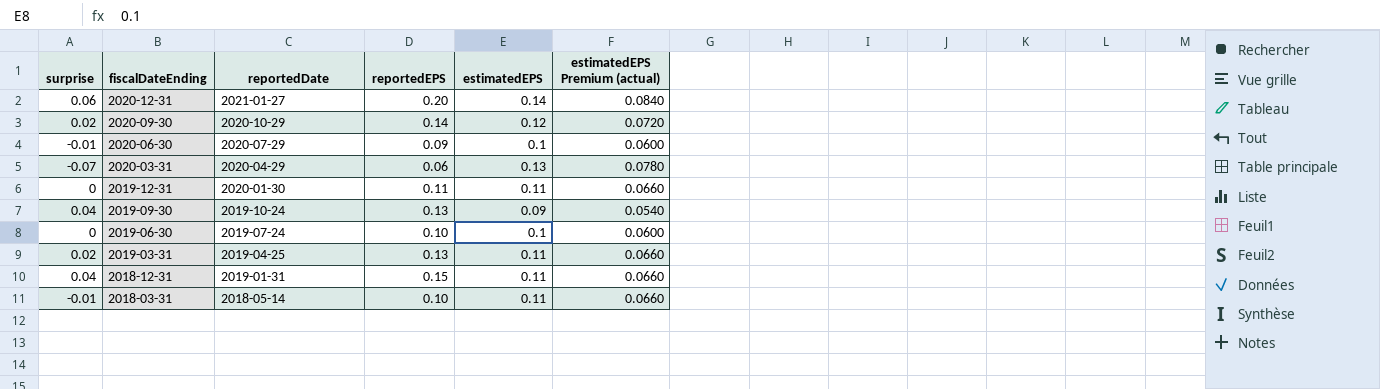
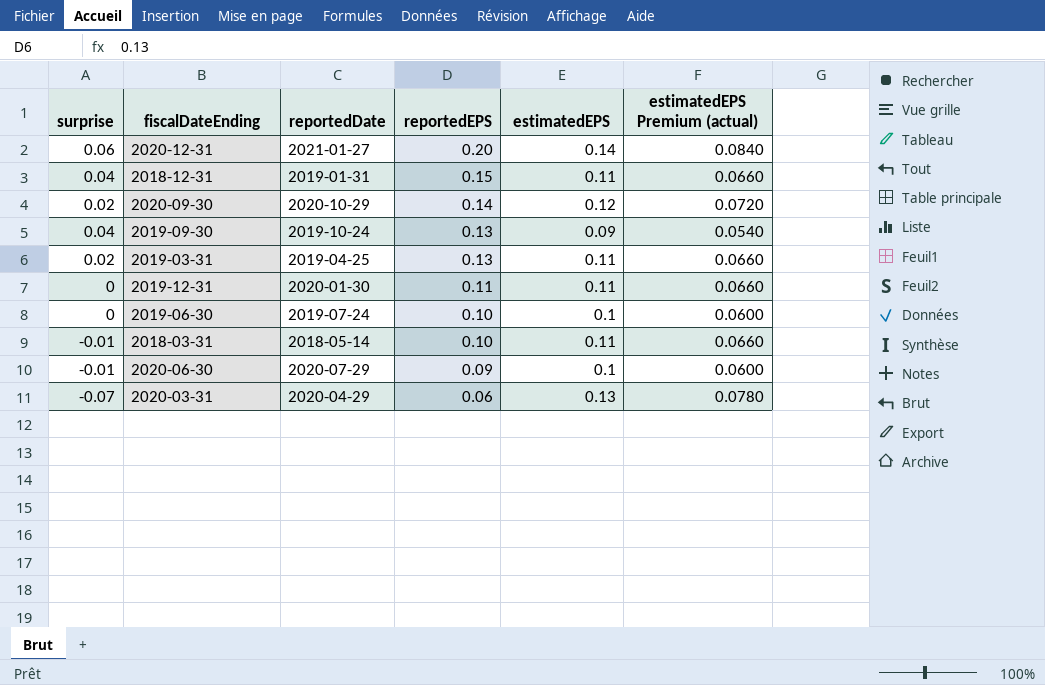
row order: fiscalDateEnding descending -> reportedEPS descending

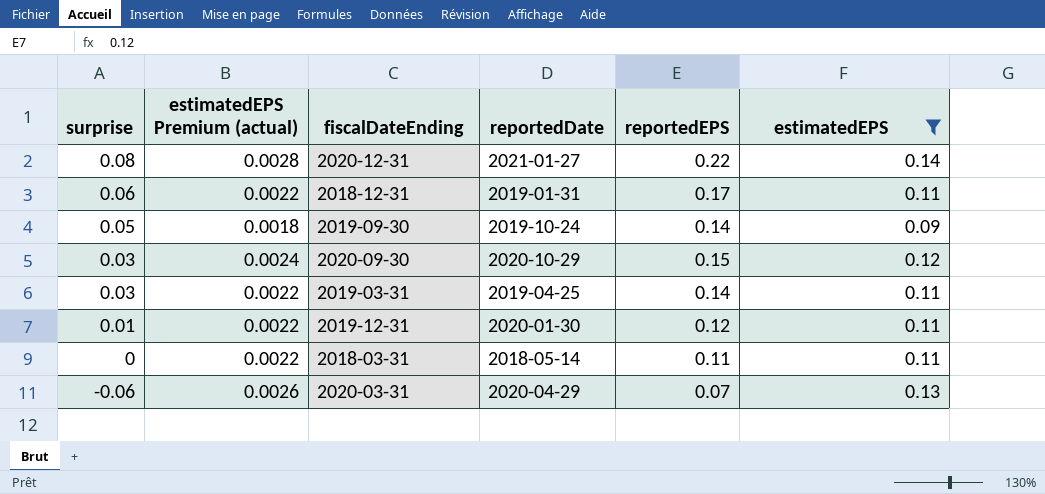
filter: none -> estimatedEPS != 0.1
row order: reportedEPS descending -> surprise descending
column estimatedEPS Premium (actual) | formula: [estimatedEPS] * 0.6 -> [estimatedEPS] * 0.02
column estimatedEPS Premium (actual) | position: 6 -> 2
2020-12-31 | surprise: 0.06 -> 0.08
2020-12-31 | reportedEPS: 0.20 -> 0.22
2018-12-31 | surprise: 0.04 -> 0.06
2018-12-31 | reportedEPS: 0.15 -> 0.17
2019-09-30 | surprise: 0.04 -> 0.05
2019-09-30 | reportedEPS: 0.13 -> 0.14
2020-09-30 | surprise: 0.02 -> 0.03
2020-09-30 | reportedEPS: 0.14 -> 0.15
2019-03-31 | surprise: 0.02 -> 0.03
2019-03-31 | reportedEPS: 0.13 -> 0.14
2019-12-31 | surprise: 0 -> 0.01
2019-12-31 | reportedEPS: 0.11 -> 0.12
2018-03-31 | surprise: -0.01 -> 0
2018-03-31 | reportedEPS: 0.10 -> 0.11
2020-03-31 | surprise: -0.07 -> -0.06
2020-03-31 | reportedEPS: 0.06 -> 0.07

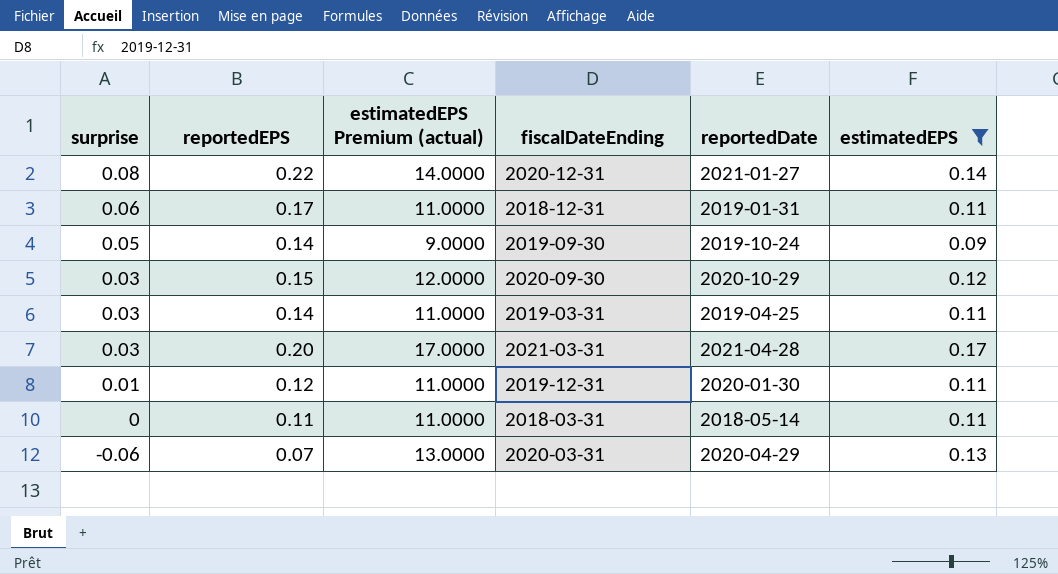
column reportedEPS | position: 5 -> 2
column estimatedEPS Premium (actual) | formula: [estimatedEPS] * 0.02 -> [estimatedEPS] * 100
row 2021-03-31: none -> 0.03 | 0.20 | 17.0000 | 2021-04-28 | 0.17

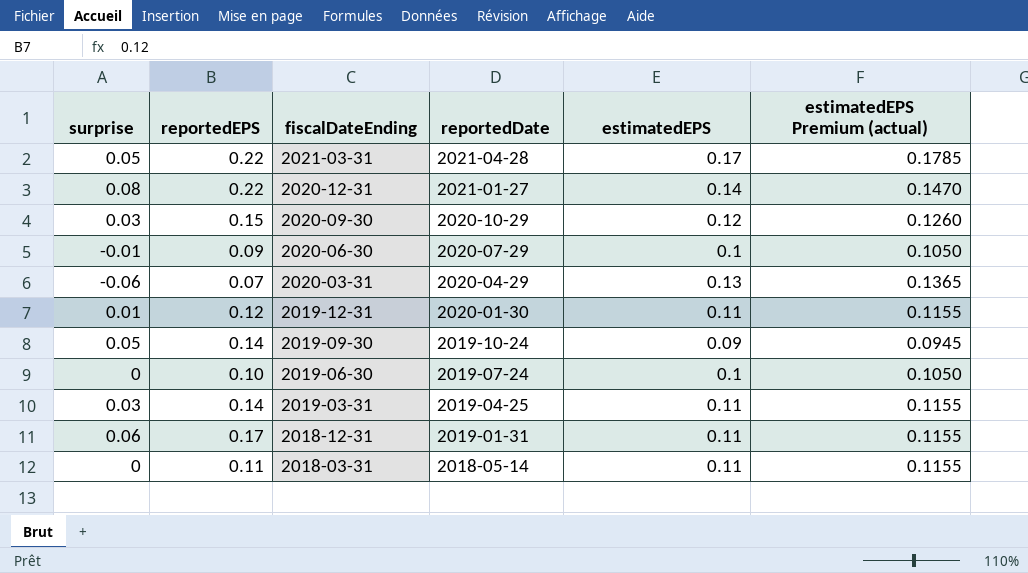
filter: estimatedEPS != 0.1 -> none
row order: surprise descending -> fiscalDateEnding descending
column estimatedEPS Premium (actual) | formula: [estimatedEPS] * 100 -> [estimatedEPS] * 1.05
column estimatedEPS Premium (actual) | position: 3 -> 6
2021-03-31 | surprise: 0.03 -> 0.05
2021-03-31 | reportedEPS: 0.20 -> 0.22

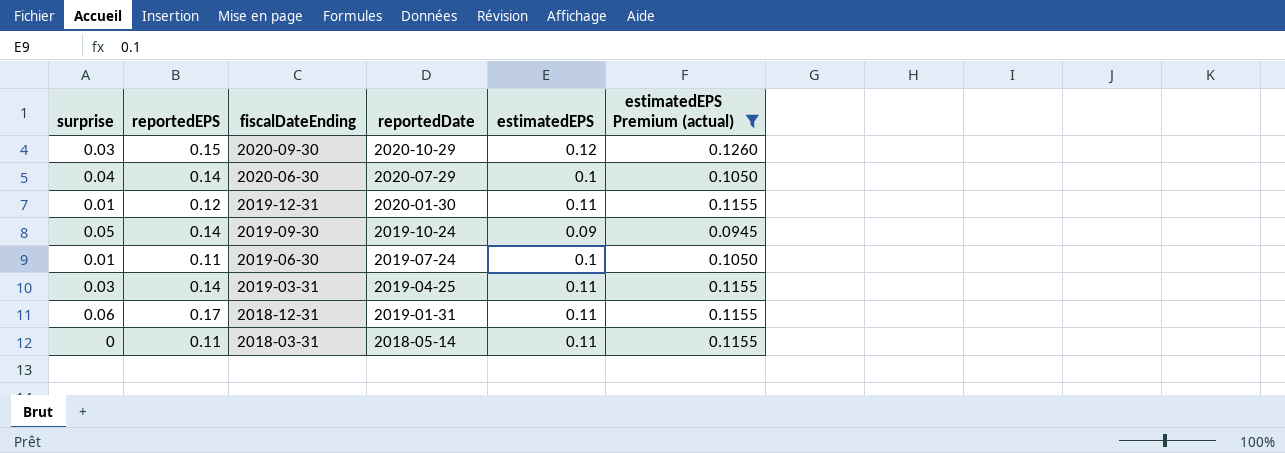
filter: none -> estimatedEPS Premium (actual) <= 0.1260
2020-06-30 | surprise: -0.01 -> 0.04
2020-06-30 | reportedEPS: 0.09 -> 0.14
2019-06-30 | surprise: 0 -> 0.01
2019-06-30 | reportedEPS: 0.10 -> 0.11

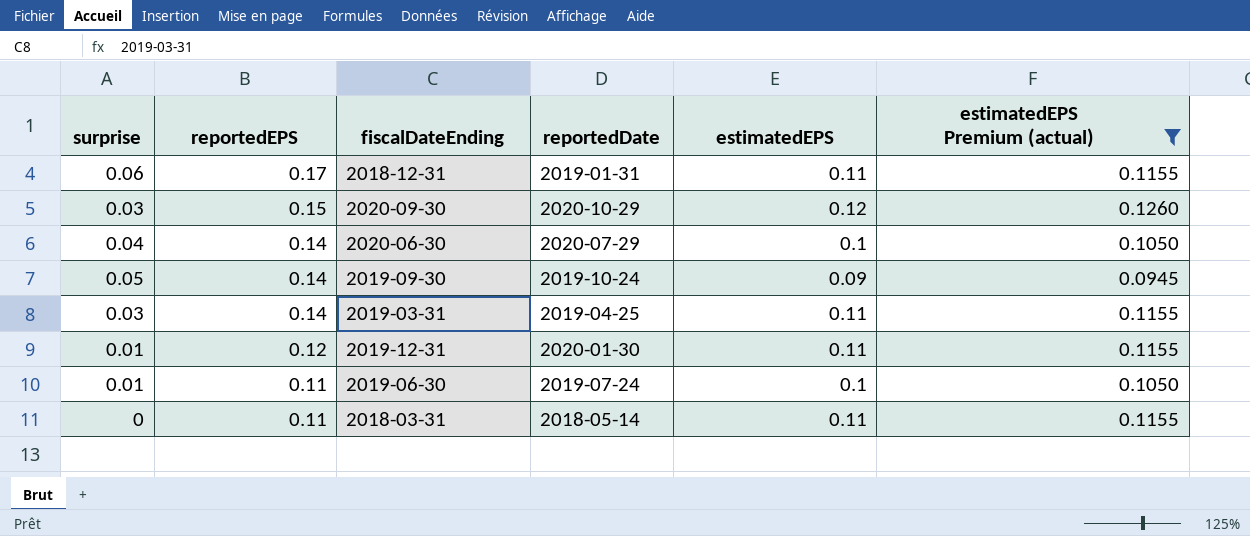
row order: fiscalDateEnding descending -> reportedEPS descending

